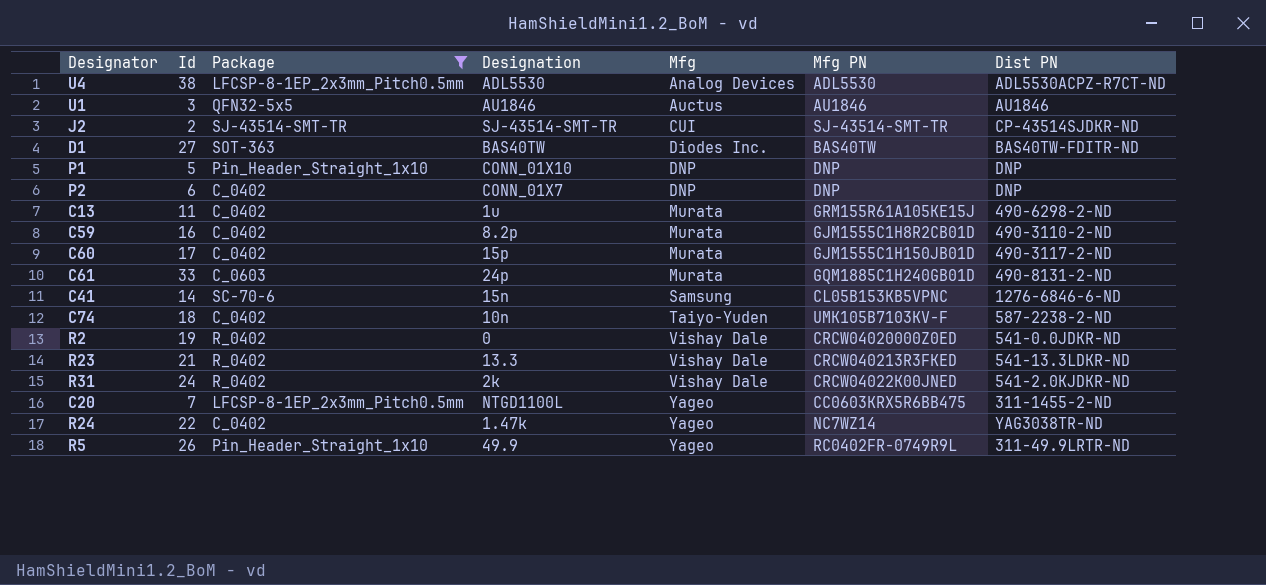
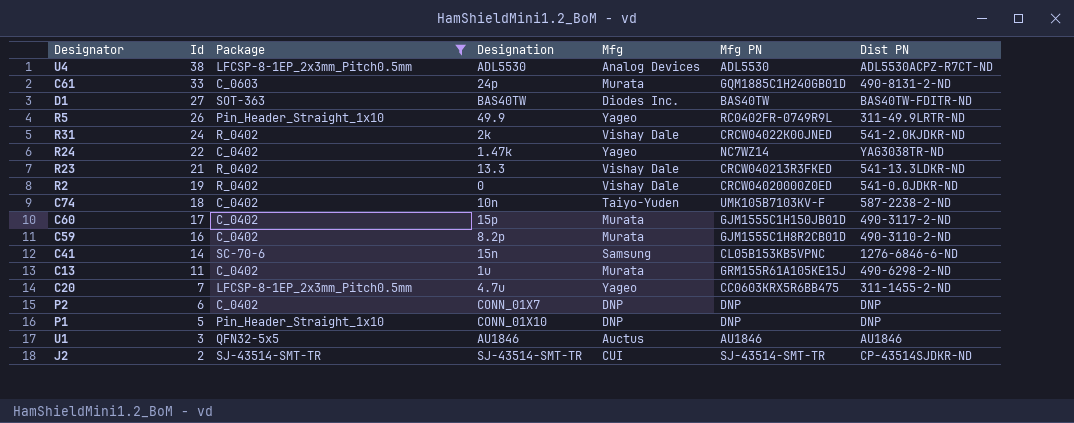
row order: Mfg ascending -> Id descending
C20 | Designation: NTGD1100L -> 4.7u

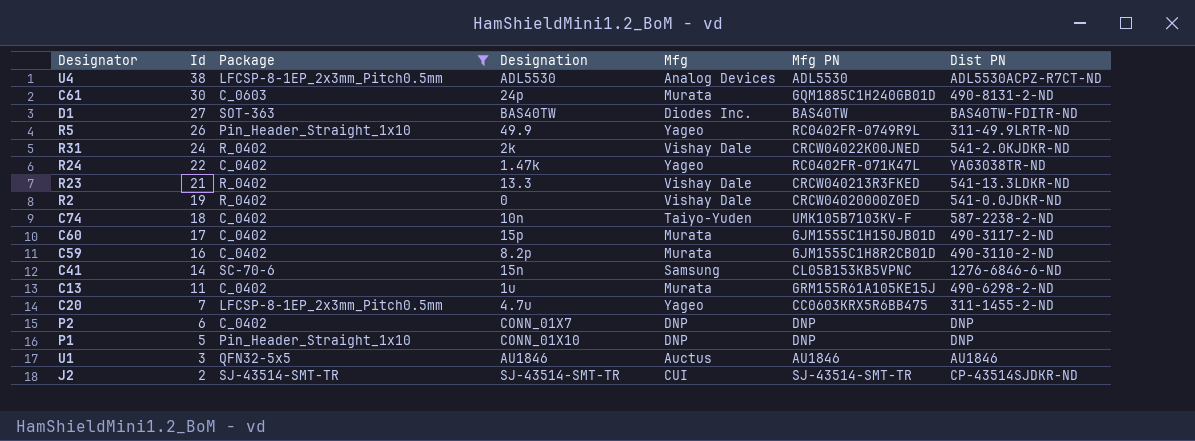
C61 | Id: 33 -> 30
R24 | Mfg PN: NC7WZ14 -> RC0402FR-071K47L

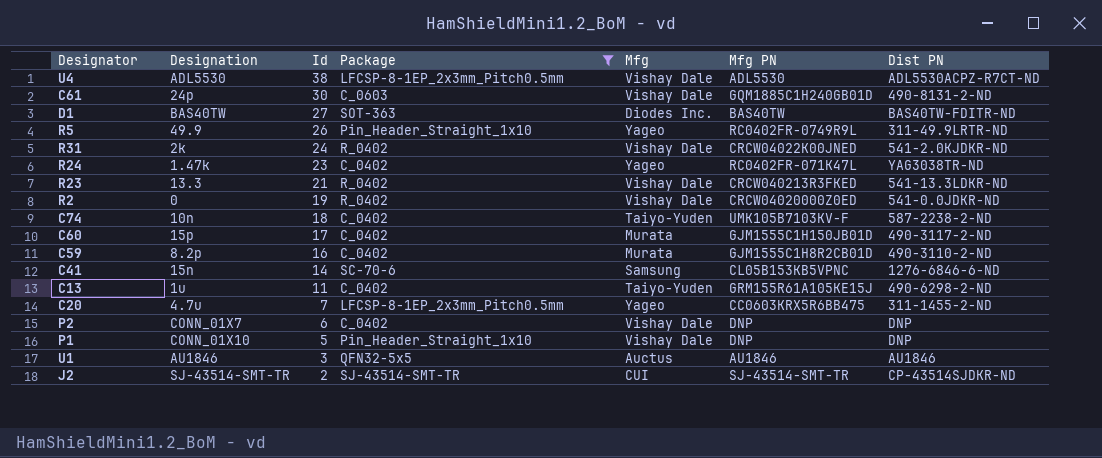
column Designation | position: 4 -> 2
U4 | Mfg: Analog Devices -> Vishay Dale
C61 | Mfg: Murata -> Vishay Dale
R24 | Id: 22 -> 23
C13 | Mfg: Murata -> Taiyo-Yuden
P2 | Mfg: DNP -> Vishay Dale
P1 | Mfg: DNP -> Vishay Dale

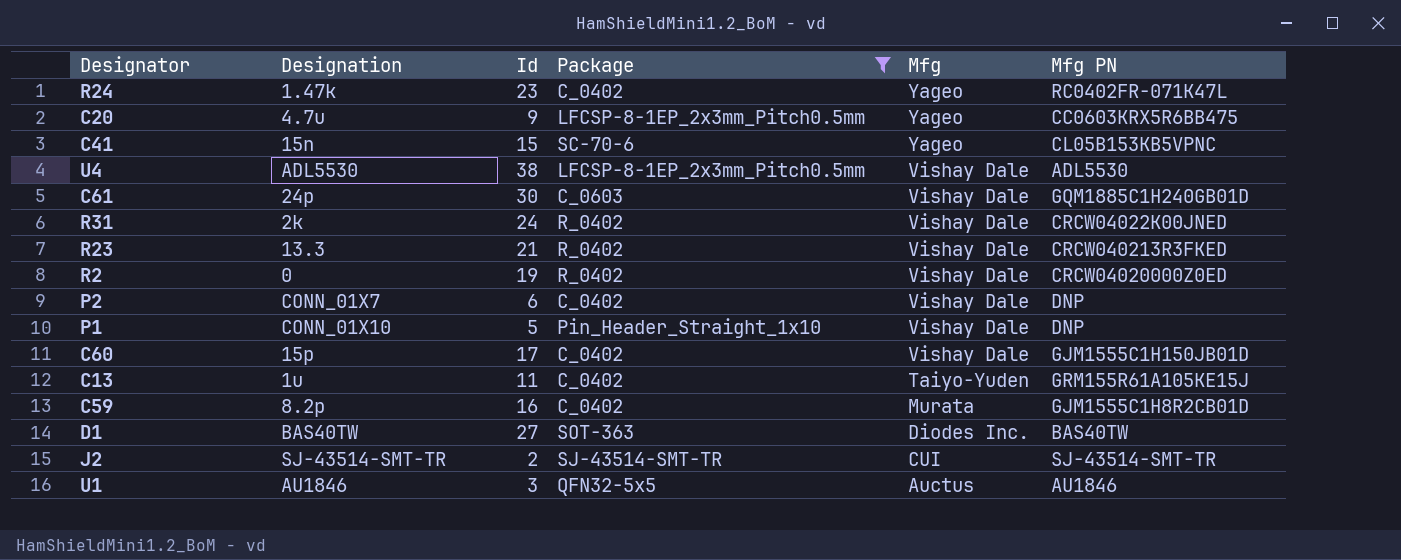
row order: Id descending -> Mfg descending
column Dist PN | position: 7 -> none
row R5: 49.9 | 26 | Pin_Header_Straight_1x10 | Yageo | RC0402FR-0749R9L | 311-49.9LRTR-ND -> none
row C74: 10n | 18 | C_0402 | Taiyo-Yuden | UMK105B7103KV-F | 587-2238-2-ND -> none
C20 | Id: 7 -> 9
C41 | Id: 14 -> 15
C41 | Mfg: Samsung -> Yageo
C60 | Mfg: Murata -> Vishay Dale

